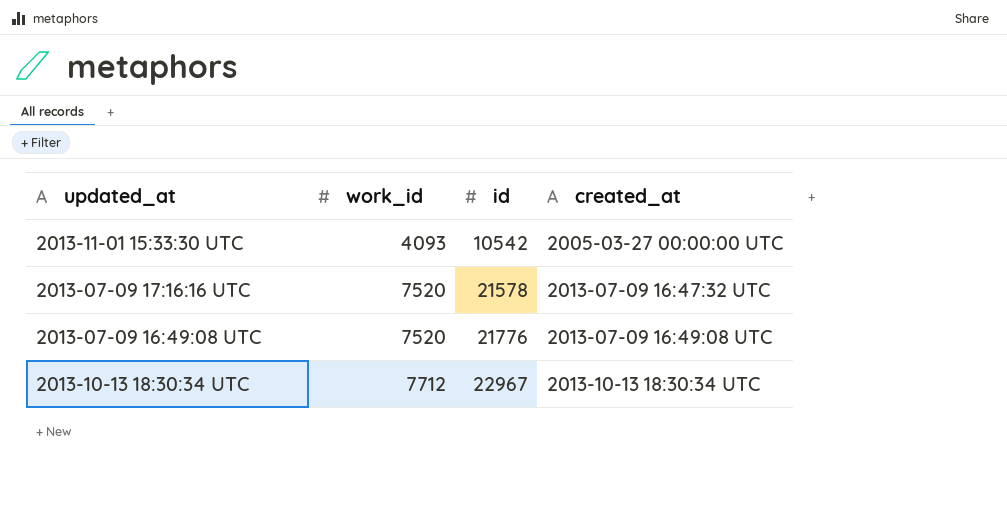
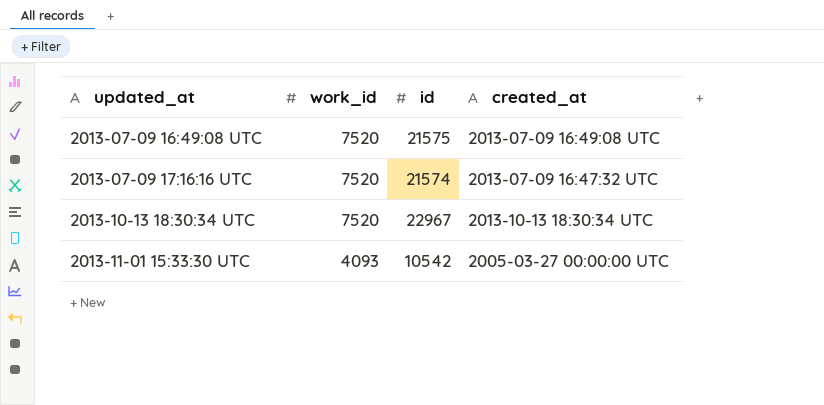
row order: work_id ascending -> updated_at ascending
2013-07-09 16:49:08 UTC | id: 21776 -> 21575
2013-07-09 17:16:16 UTC | id: 21578 -> 21574
2013-10-13 18:30:34 UTC | work_id: 7712 -> 7520

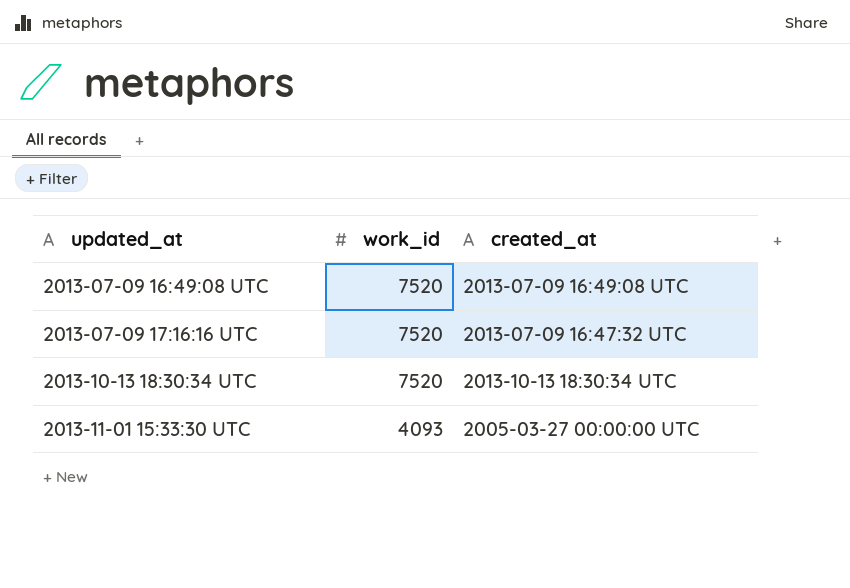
column id | position: 3 -> none

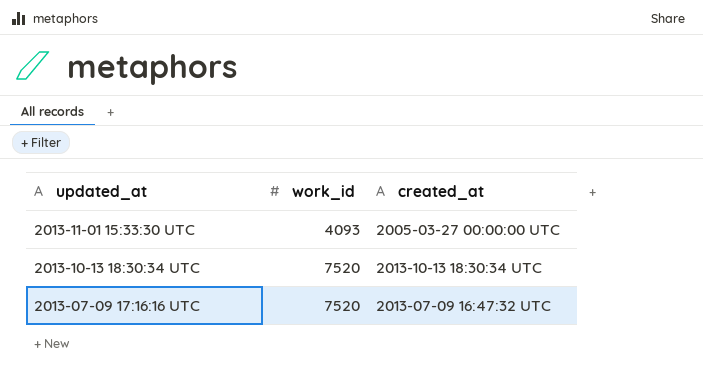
row order: updated_at ascending -> updated_at descending
row 2013-07-09 16:49:08 UTC: 7520 | 2013-07-09 16:49:08 UTC -> none

